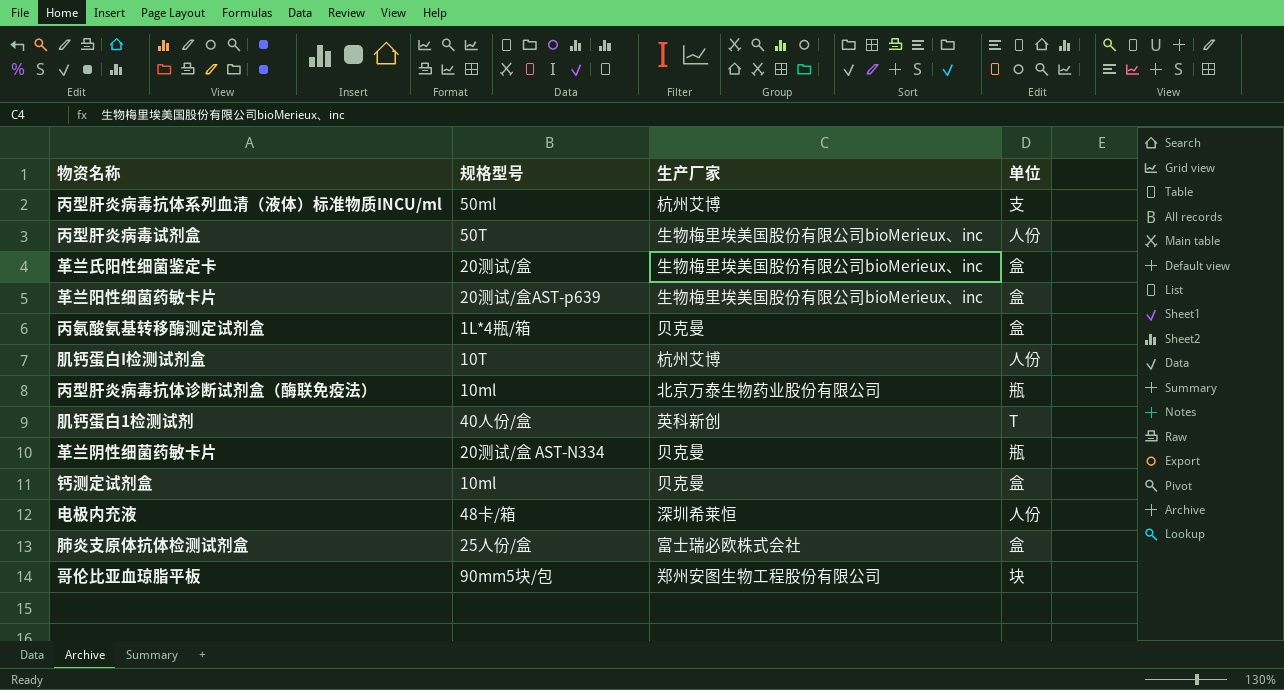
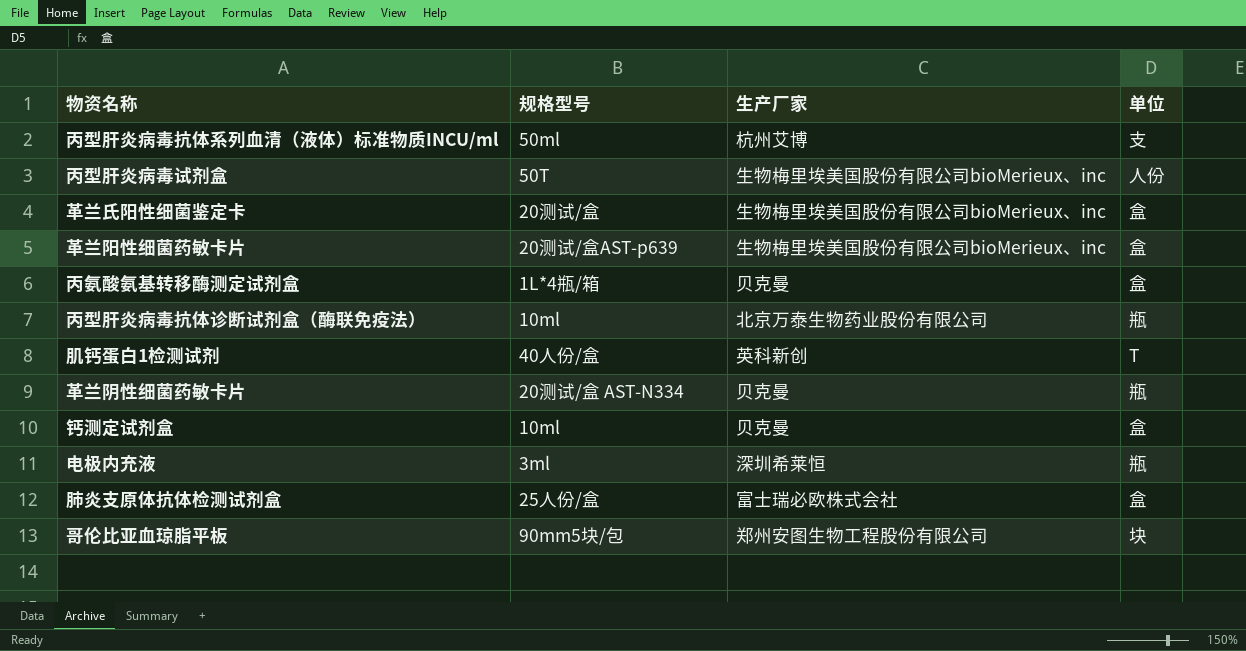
row 肌钙蛋白I检测试剂盒: 10T | 杭州艾博 | 人份 -> none
电极内充液 | 规格型号: 48卡/箱 -> 3ml
电极内充液 | 单位: 人份 -> 瓶

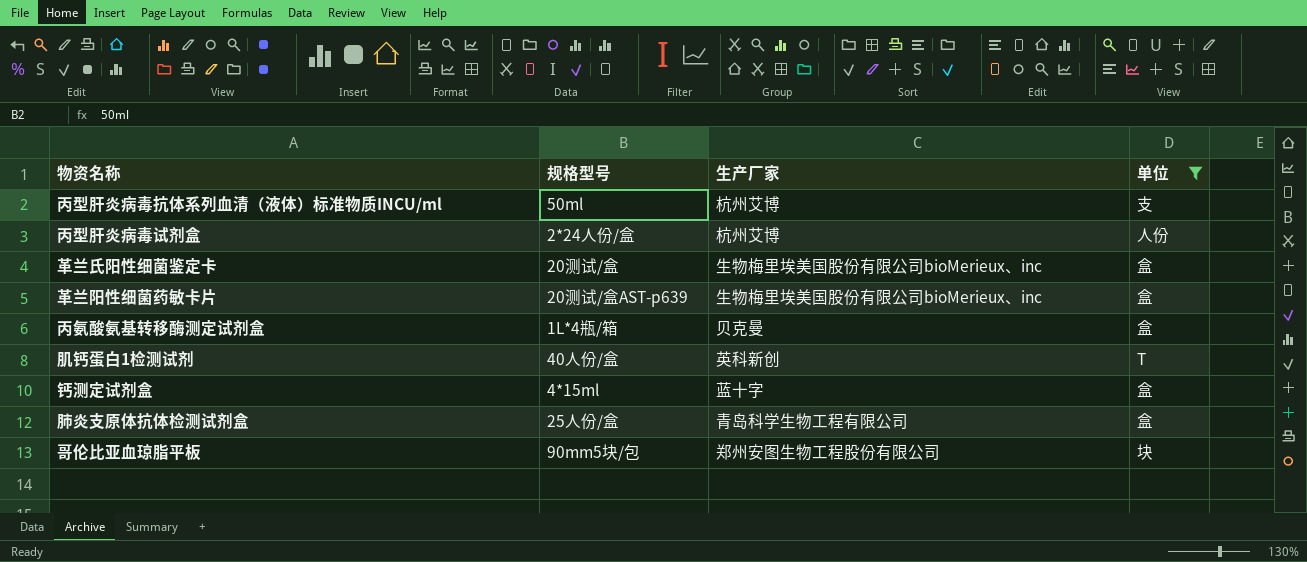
filter: none -> 单位 != 瓶
丙型肝炎病毒试剂盒 | 规格型号: 50T -> 2*24人份/盒
丙型肝炎病毒试剂盒 | 生产厂家: 生物梅里埃美国股份有限公司bioMerieux、inc -> 杭州艾博
钙测定试剂盒 | 规格型号: 10ml -> 4*15ml
钙测定试剂盒 | 生产厂家: 贝克曼 -> 蓝十字
肺炎支原体抗体检测试剂盒 | 生产厂家: 富士瑞必欧株式会社 -> 青岛科学生物工程有限公司

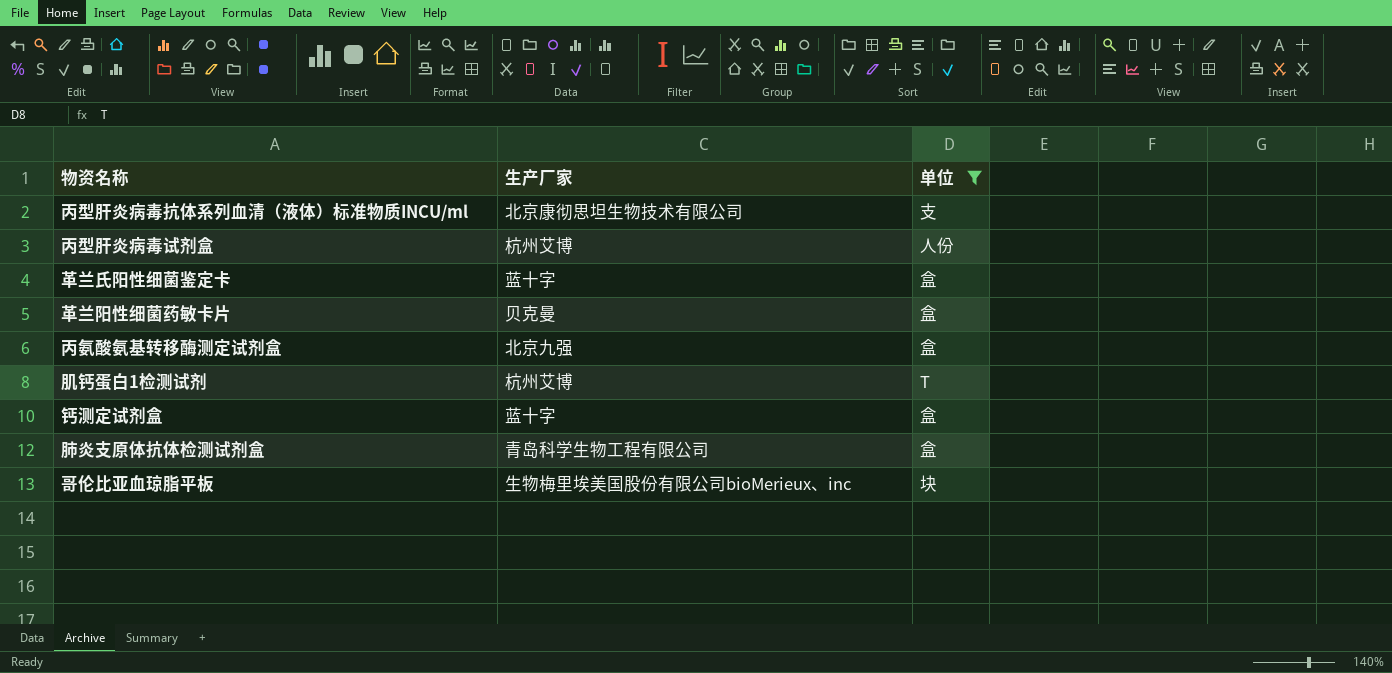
column 规格型号 | position: 2 -> none
丙型肝炎病毒抗体系列血清（液体）标准物质INCU/ml | 生产厂家: 杭州艾博 -> 北京康彻思坦生物技术有限公司
革兰氏阳性细菌鉴定卡 | 生产厂家: 生物梅里埃美国股份有限公司bioMerieux、inc -> 蓝十字
革兰阳性细菌药敏卡片 | 生产厂家: 生物梅里埃美国股份有限公司bioMerieux、inc -> 贝克曼
丙氨酸氨基转移酶测定试剂盒 | 生产厂家: 贝克曼 -> 北京九强
肌钙蛋白1检测试剂 | 生产厂家: 英科新创 -> 杭州艾博
哥伦比亚血琼脂平板 | 生产厂家: 郑州安图生物工程股份有限公司 -> 生物梅里埃美国股份有限公司bioMerieux、inc

